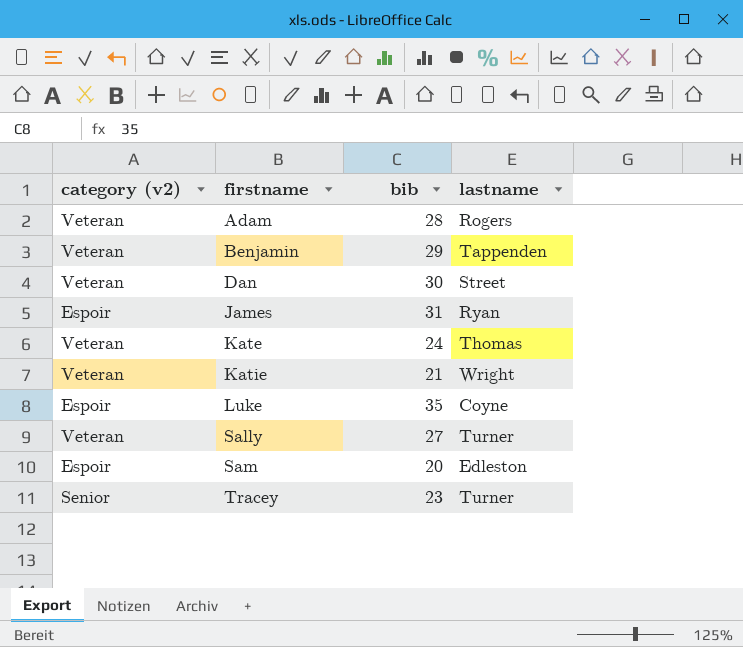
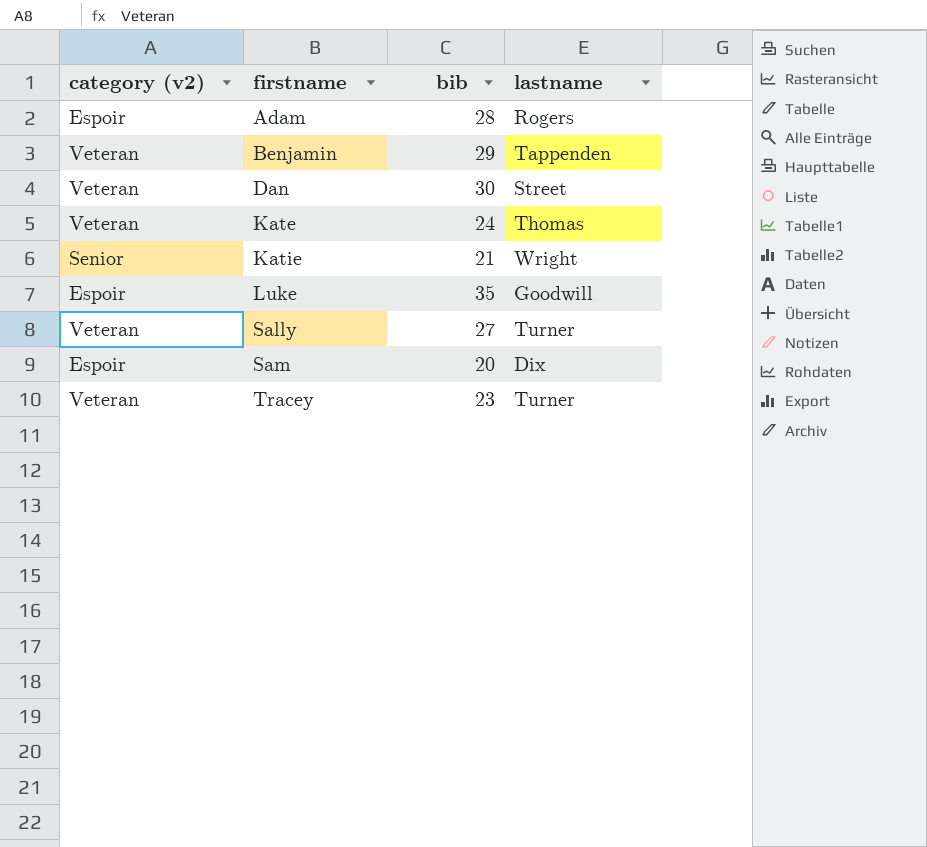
row James: Espoir | 31 | Ryan -> none
Adam | category (v2): Veteran -> Espoir
Katie | category (v2): Veteran -> Senior
Luke | lastname: Coyne -> Goodwill
Sam | lastname: Edleston -> Dix
Tracey | category (v2): Senior -> Veteran

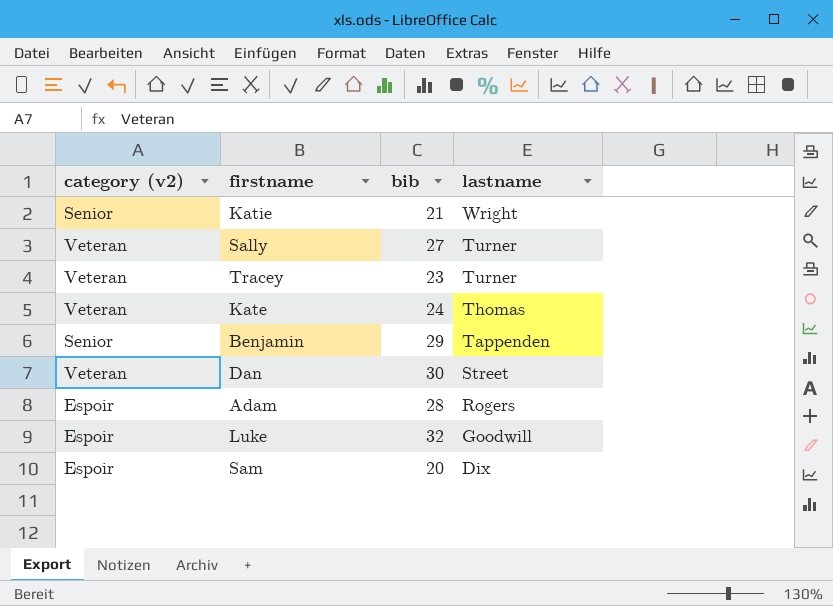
row order: firstname ascending -> lastname descending
Benjamin | category (v2): Veteran -> Senior
Luke | bib: 35 -> 32

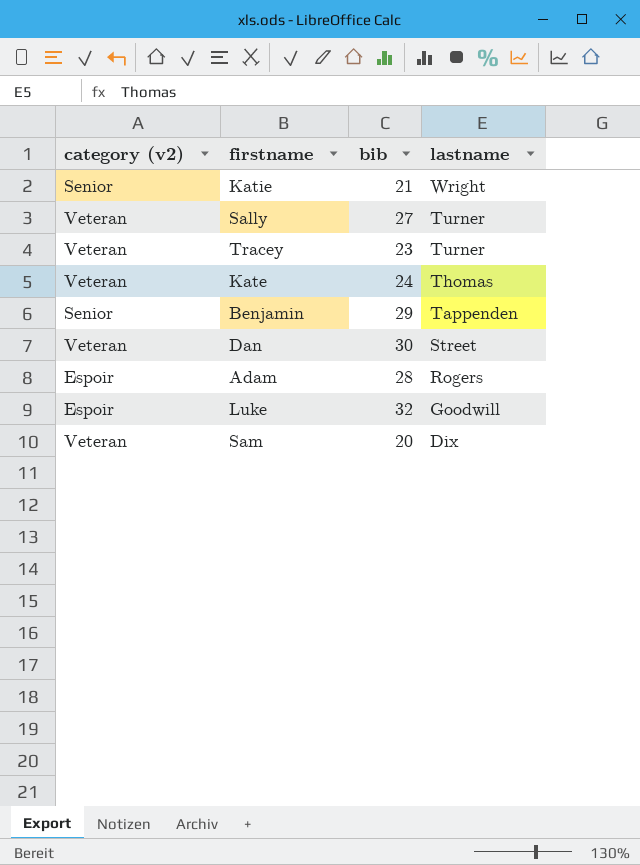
Sam | category (v2): Espoir -> Veteran

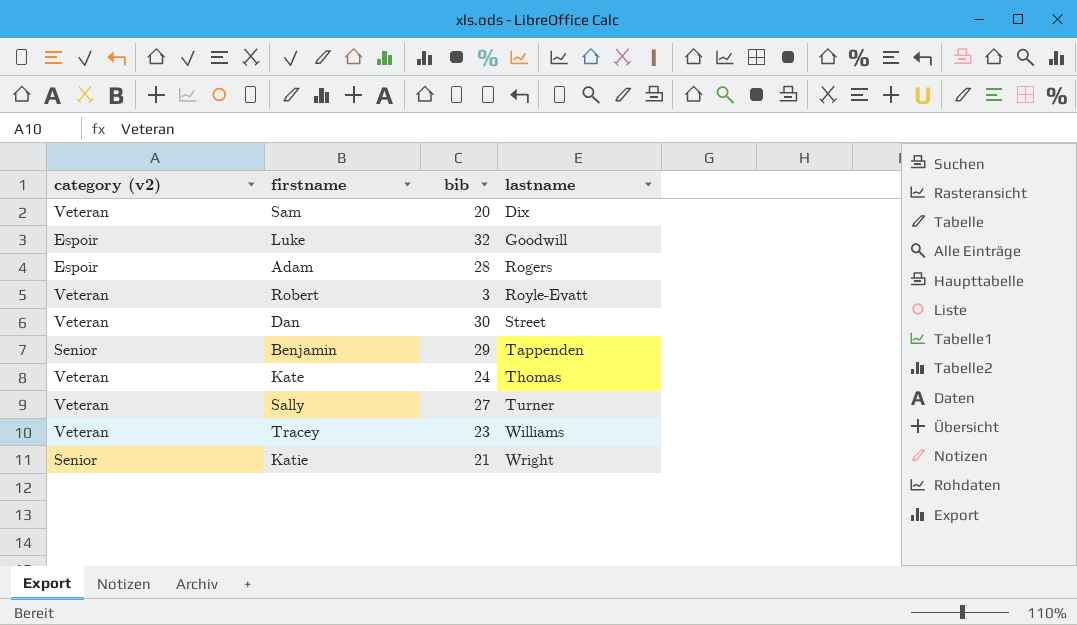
row order: lastname descending -> lastname ascending
row Robert: none -> Veteran | 3 | Royle-Evatt
Tracey | lastname: Turner -> Williams

